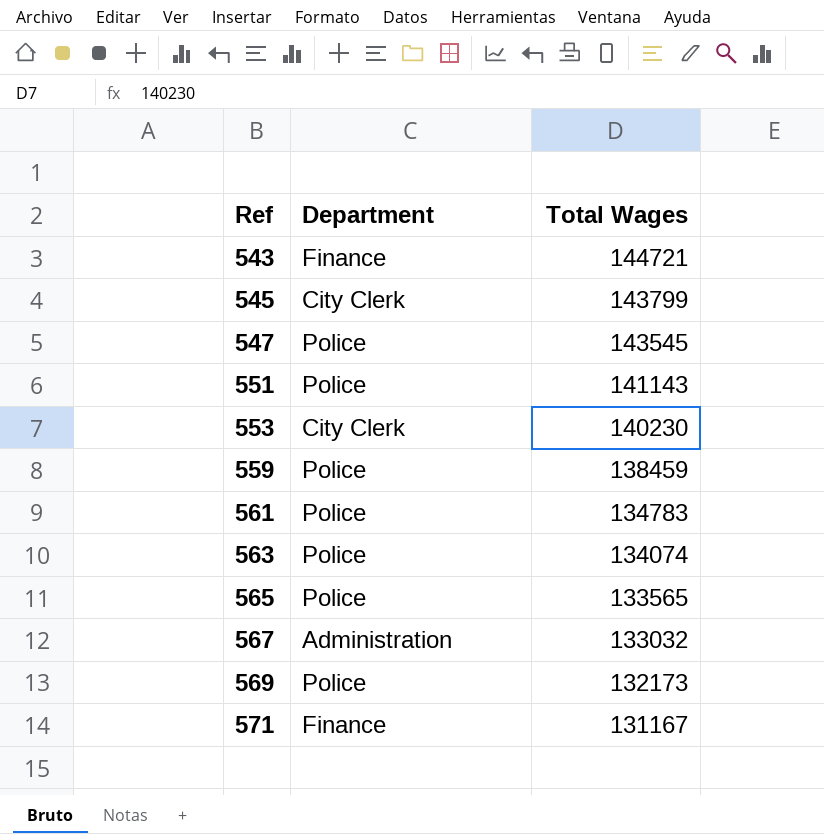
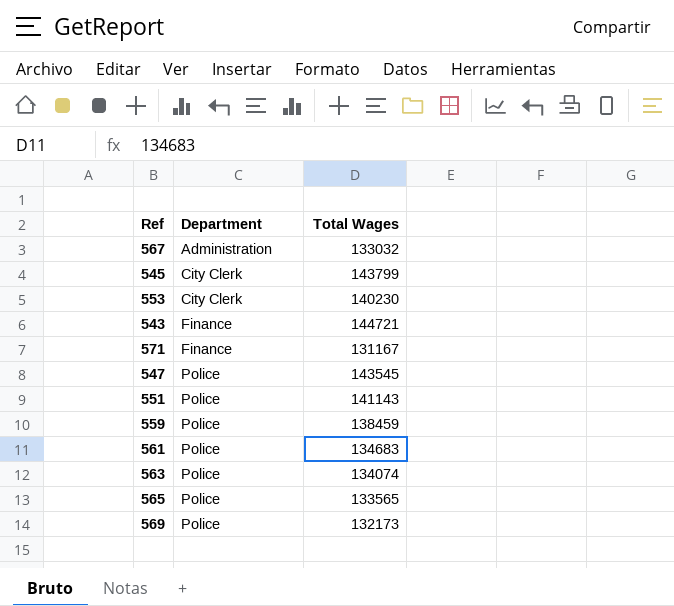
row order: Ref ascending -> Department ascending
561 | Total Wages: 134783 -> 134683

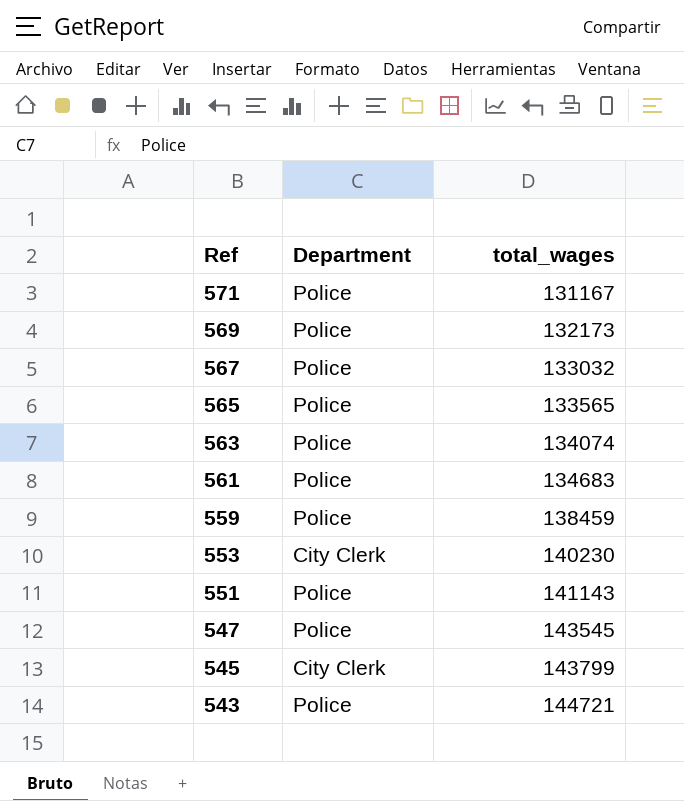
row order: Department ascending -> Ref descending
column name: Total Wages -> total_wages
571 | Department: Finance -> Police
567 | Department: Administration -> Police
543 | Department: Finance -> Police

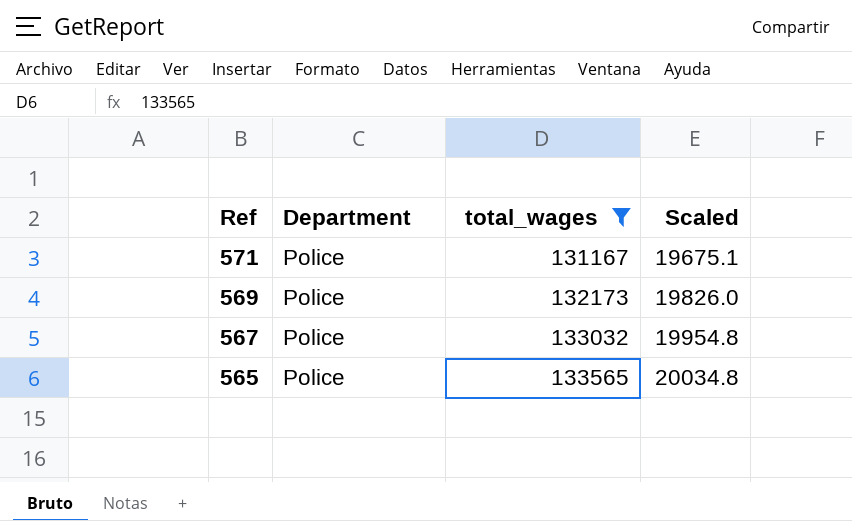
filter: none -> total_wages <= 133565
column Scaled | formula: none -> [total_wages] * 0.15

